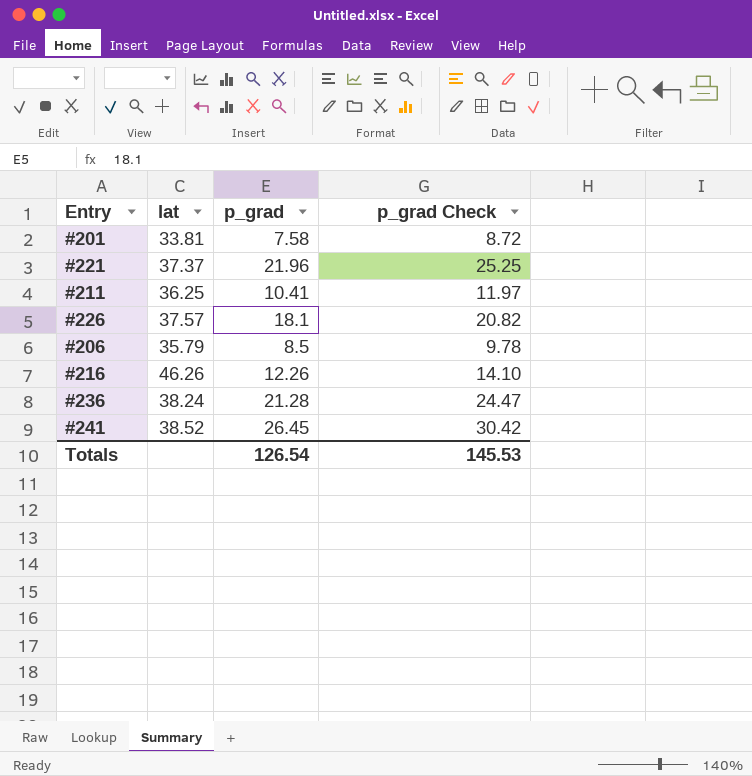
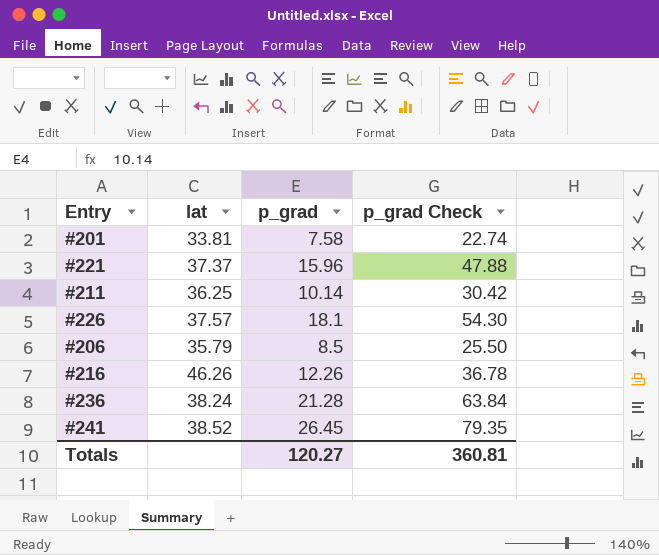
column p_grad Check | formula: [p_grad] * 1.15 -> [p_grad] * 3
#221 | p_grad: 21.96 -> 15.96
#211 | p_grad: 10.41 -> 10.14
Totals | p_grad: 126.54 -> 120.27
Totals | p_grad Check: 145.53 -> 360.81

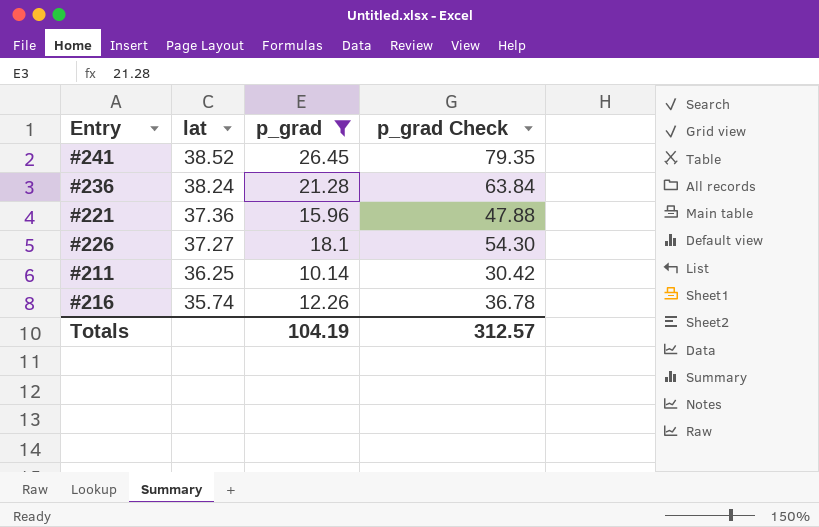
filter: none -> p_grad >= 10.14
row order: none -> lat descending
#221 | lat: 37.37 -> 37.36
#226 | lat: 37.57 -> 37.27
#216 | lat: 46.26 -> 35.74
Totals | p_grad: 120.27 -> 104.19
Totals | p_grad Check: 360.81 -> 312.57

